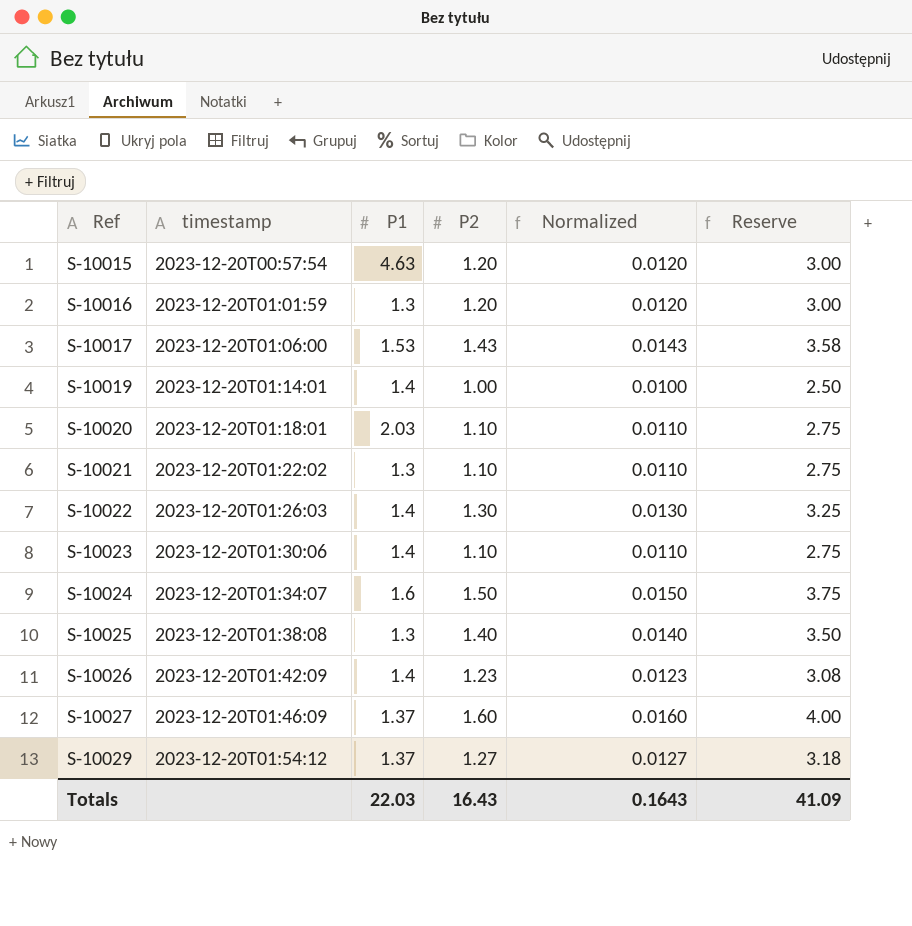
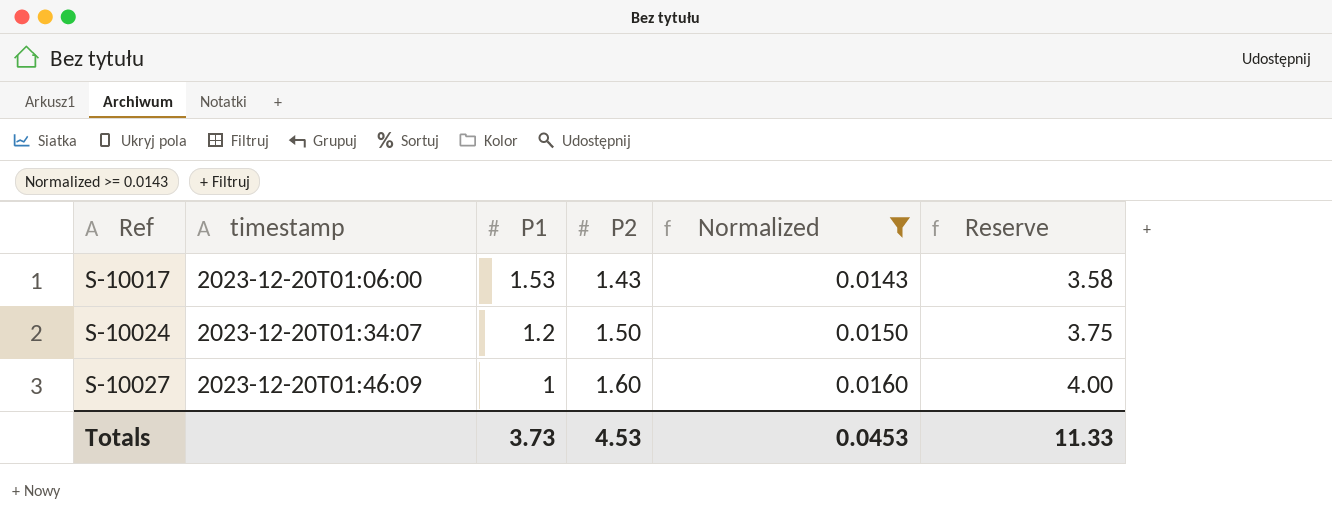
filter: none -> Normalized >= 0.0143
S-10024 | P1: 1.6 -> 1.2
S-10027 | P1: 1.37 -> 1
Totals | P1: 22.03 -> 3.73
Totals | P2: 16.43 -> 4.53
Totals | Normalized: 0.1643 -> 0.0453
Totals | Reserve: 41.09 -> 11.33

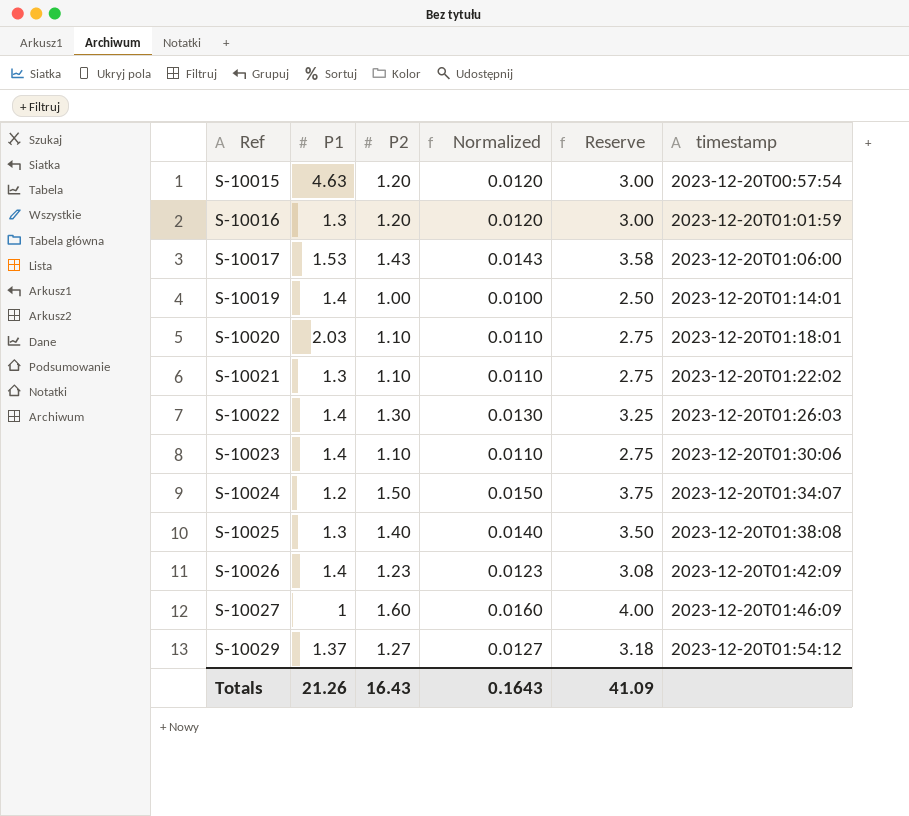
filter: Normalized >= 0.0143 -> none
column timestamp | position: 2 -> 6
Totals | P1: 3.73 -> 21.26
Totals | P2: 4.53 -> 16.43
Totals | Normalized: 0.0453 -> 0.1643
Totals | Reserve: 11.33 -> 41.09

